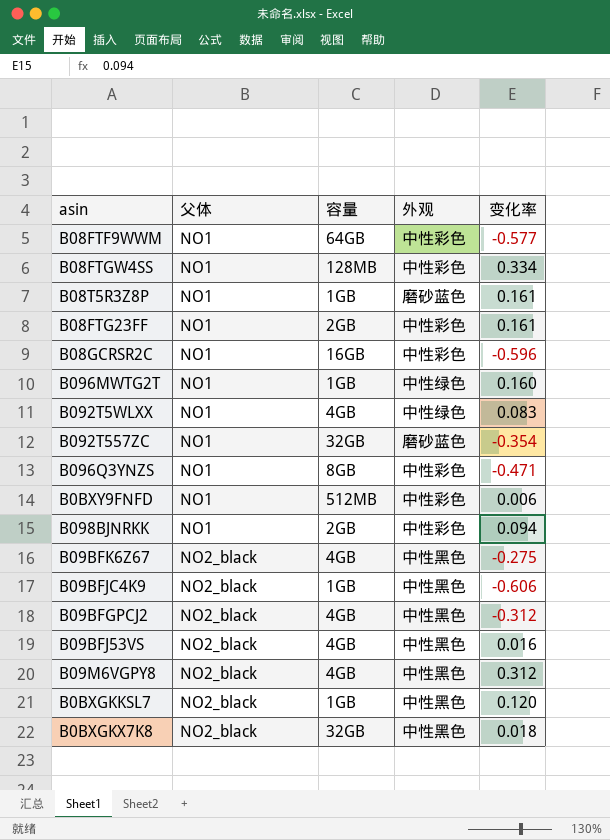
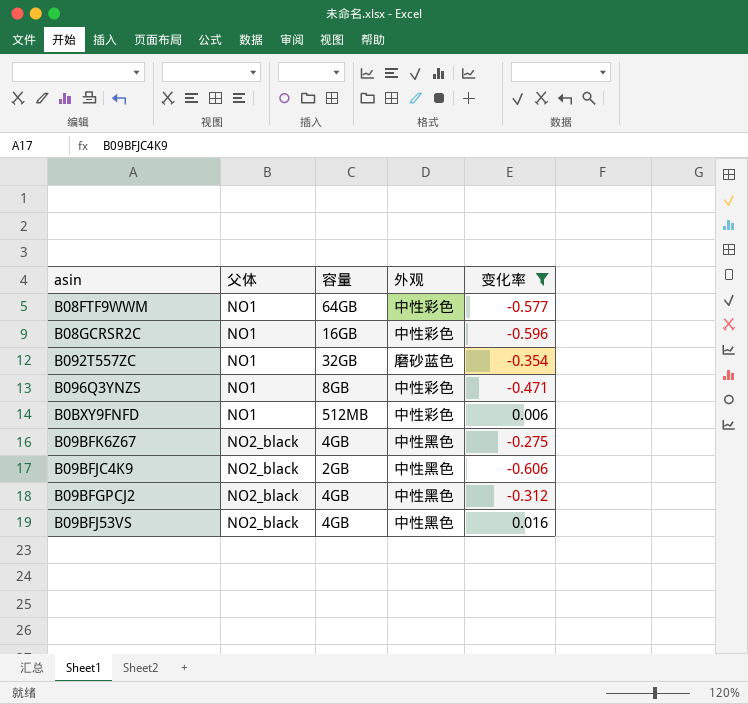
filter: none -> 变化率 <= 0.016
B09BFJC4K9 | 容量: 1GB -> 2GB

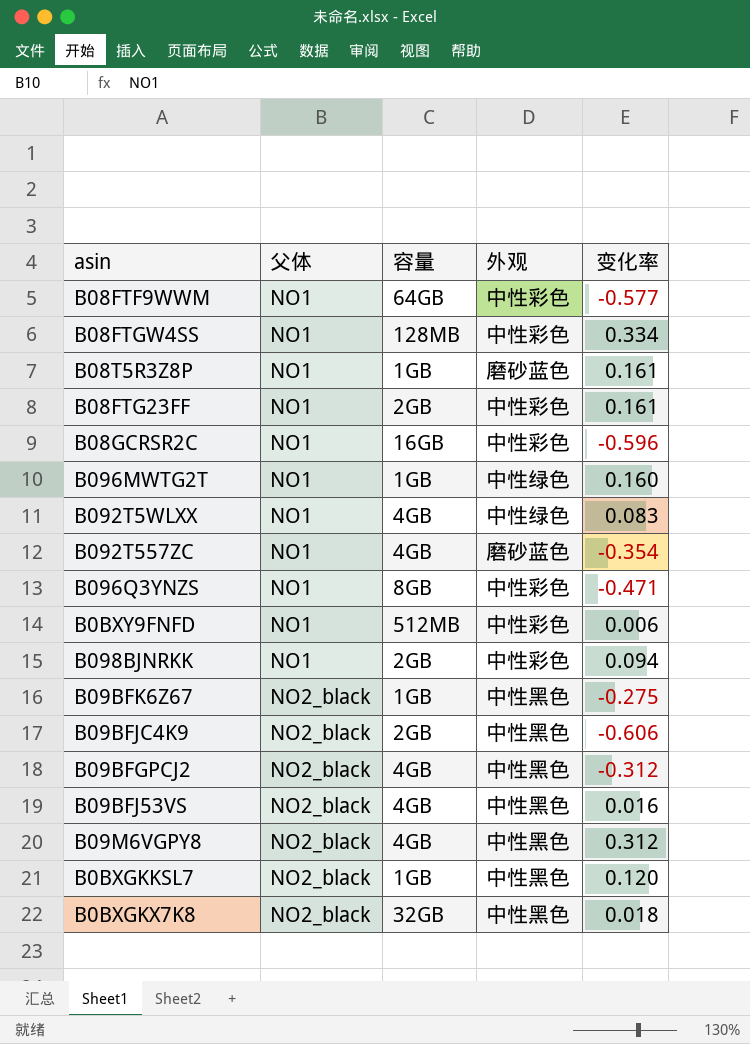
filter: 变化率 <= 0.016 -> none
B092T557ZC | 容量: 32GB -> 4GB
B09BFK6Z67 | 容量: 4GB -> 1GB

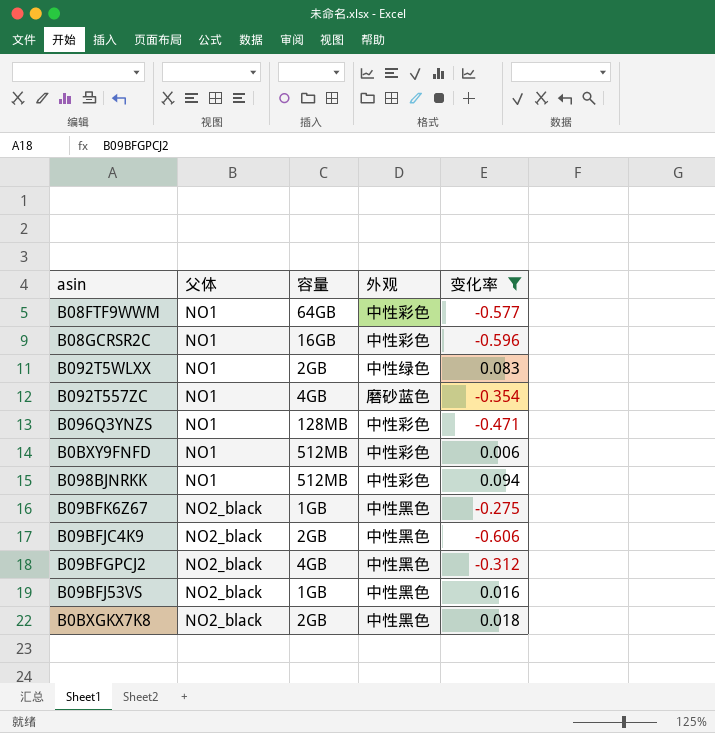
filter: none -> 变化率 <= 0.094
B092T5WLXX | 容量: 4GB -> 2GB
B096Q3YNZS | 容量: 8GB -> 128MB
B098BJNRKK | 容量: 2GB -> 512MB
B09BFJ53VS | 容量: 4GB -> 1GB
B0BXGKX7K8 | 容量: 32GB -> 2GB

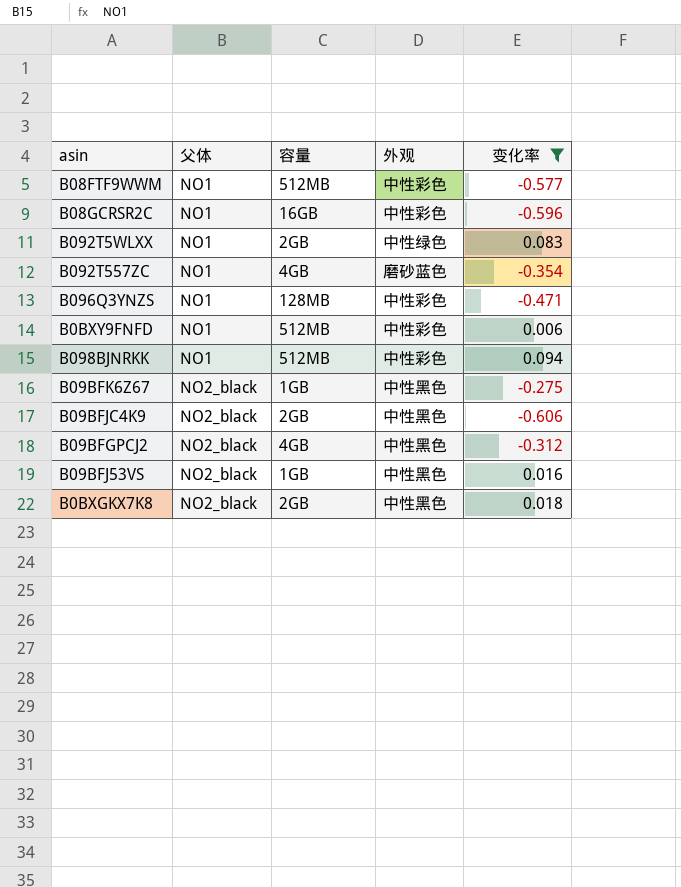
B08FTF9WWM | 容量: 64GB -> 512MB

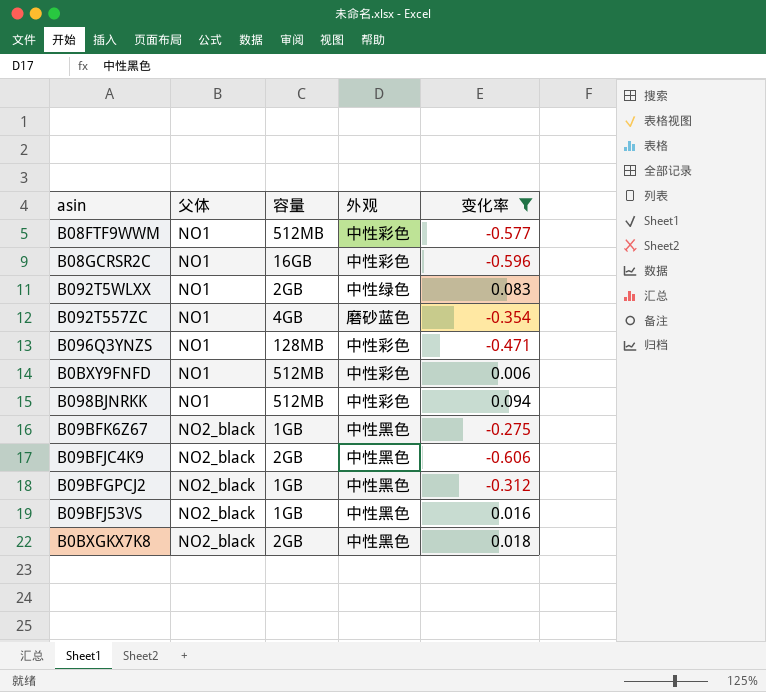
B09BFGPCJ2 | 容量: 4GB -> 1GB

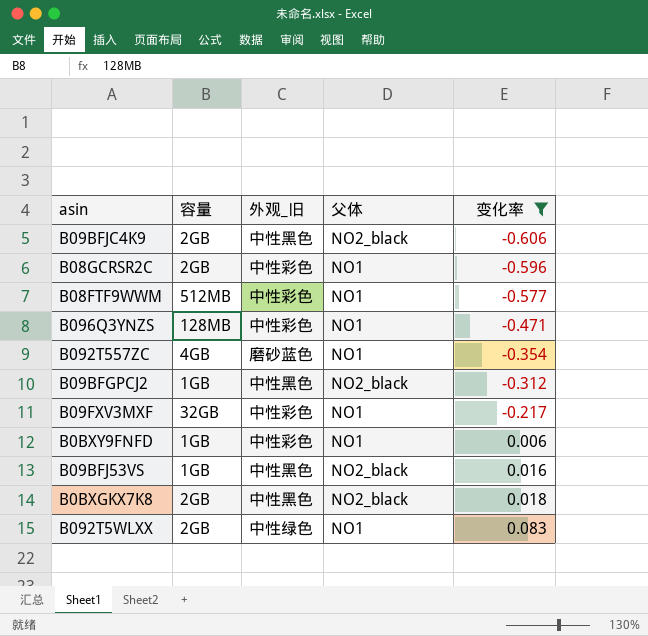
row order: 父体 ascending -> 变化率 ascending
column name: 外观 -> 外观_旧
column 父体 | position: 2 -> 4
row B098BJNRKK: NO1 | 512MB | 中性彩色 | 0.094 -> none
row B09BFK6Z67: NO2_black | 1GB | 中性黑色 | -0.275 -> none
B08GCRSR2C | 容量: 16GB -> 2GB
row B09FXV3MXF: none -> 32GB | 中性彩色 | NO1 | -0.217
B0BXY9FNFD | 容量: 512MB -> 1GB

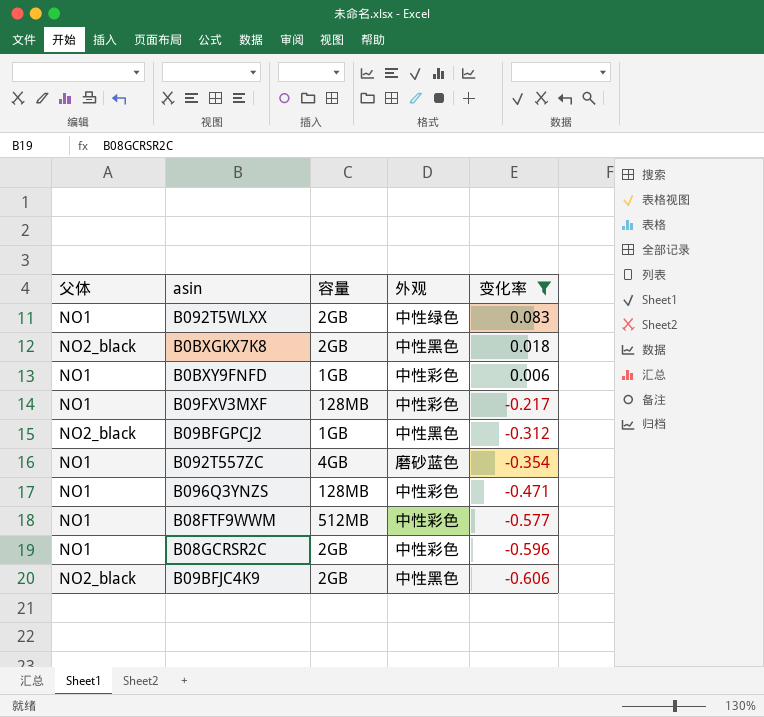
row order: 变化率 ascending -> 变化率 descending
column 父体 | position: 4 -> 1
column name: 外观_旧 -> 外观
row B09BFJ53VS: 1GB | 中性黑色 | NO2_black | 0.016 -> none
B09FXV3MXF | 容量: 32GB -> 128MB

